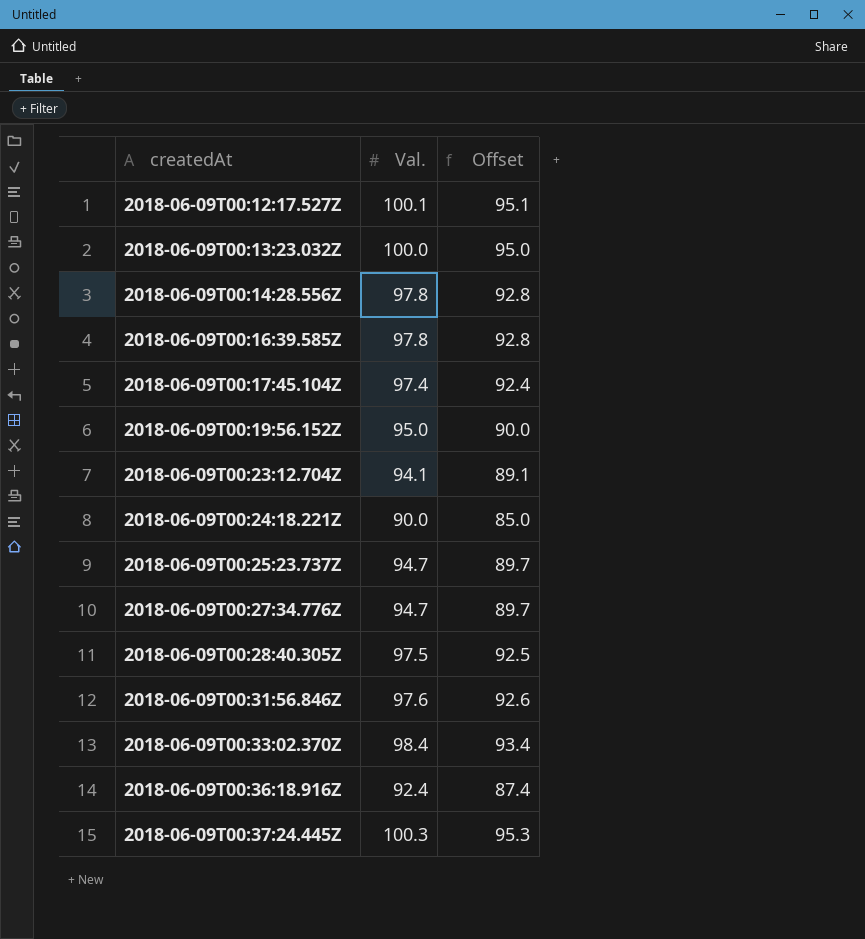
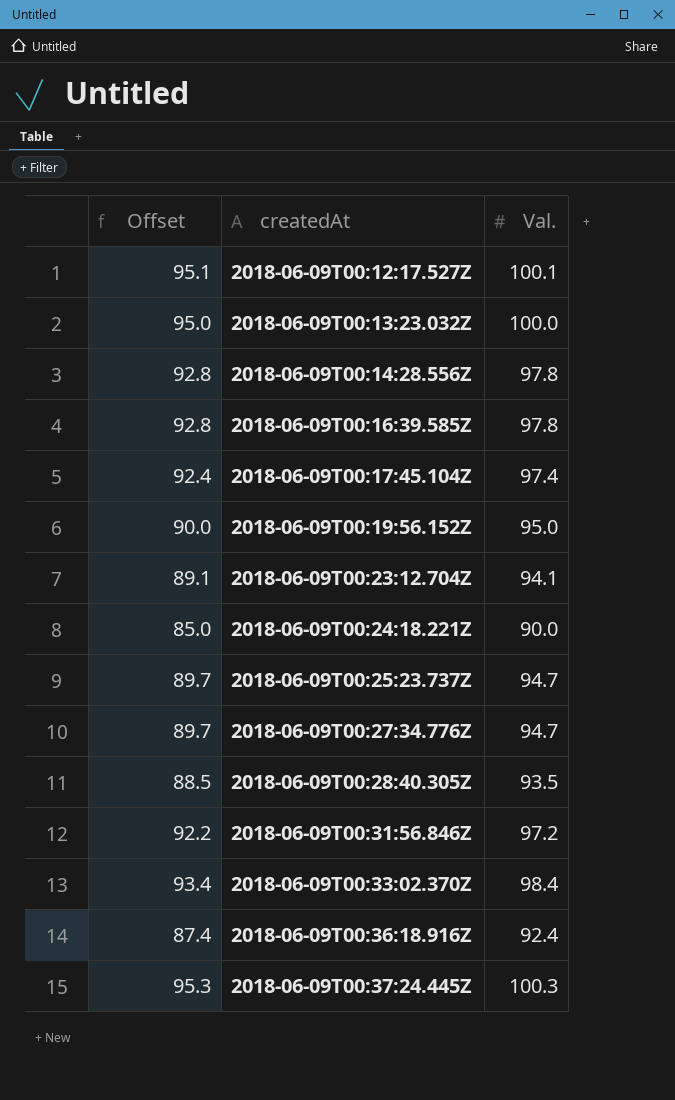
column Offset | position: 3 -> 1
2018-06-09T00:28:40.305Z | Offset: 92.5 -> 88.5
2018-06-09T00:28:40.305Z | Val.: 97.5 -> 93.5
2018-06-09T00:31:56.846Z | Offset: 92.6 -> 92.2
2018-06-09T00:31:56.846Z | Val.: 97.6 -> 97.2

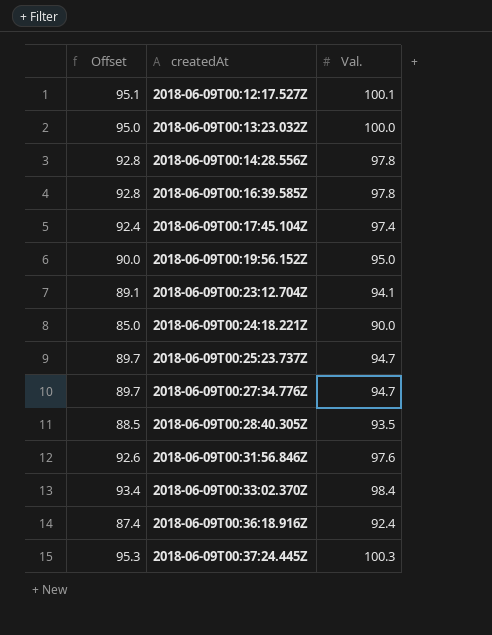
2018-06-09T00:31:56.846Z | Offset: 92.2 -> 92.6
2018-06-09T00:31:56.846Z | Val.: 97.2 -> 97.6

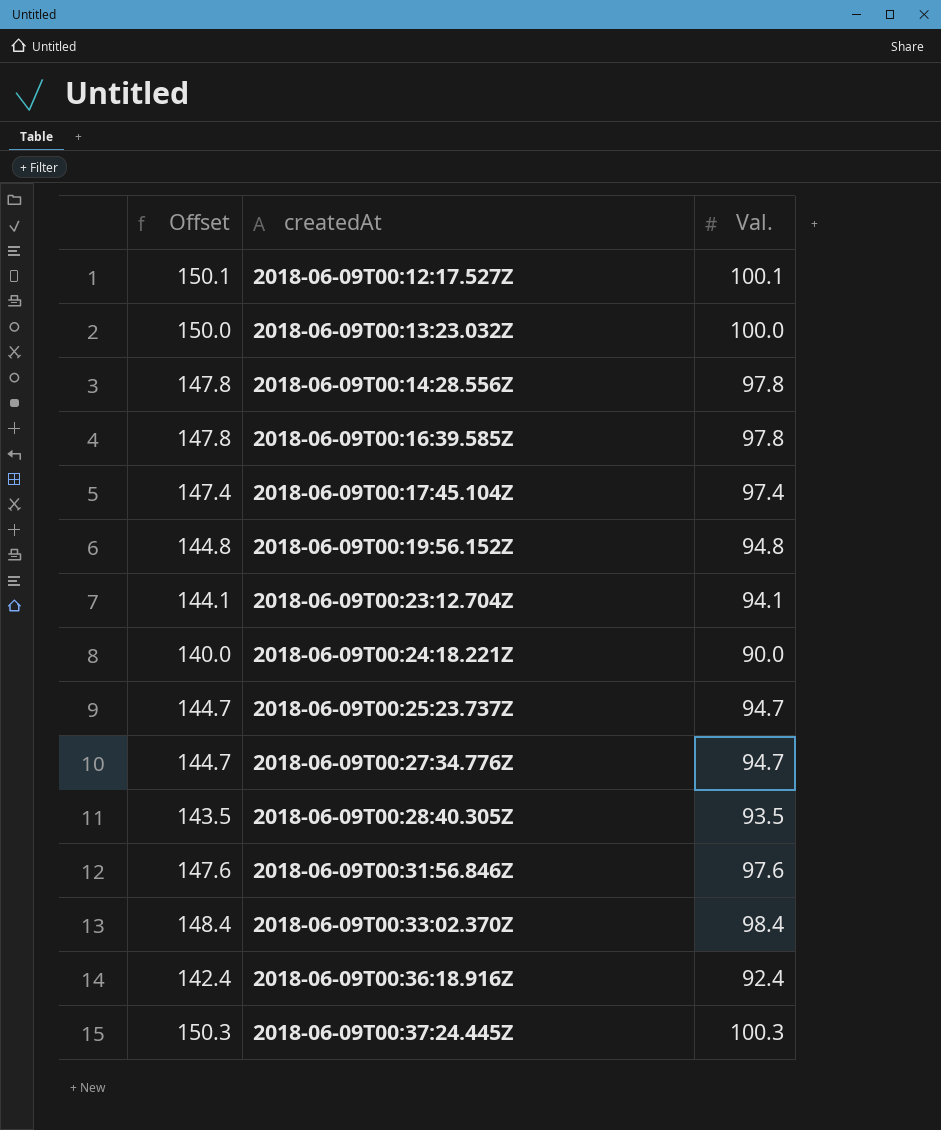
column Offset | formula: [Val.] - 5 -> [Val.] + 50
2018-06-09T00:19:56.152Z | Val.: 95.0 -> 94.8

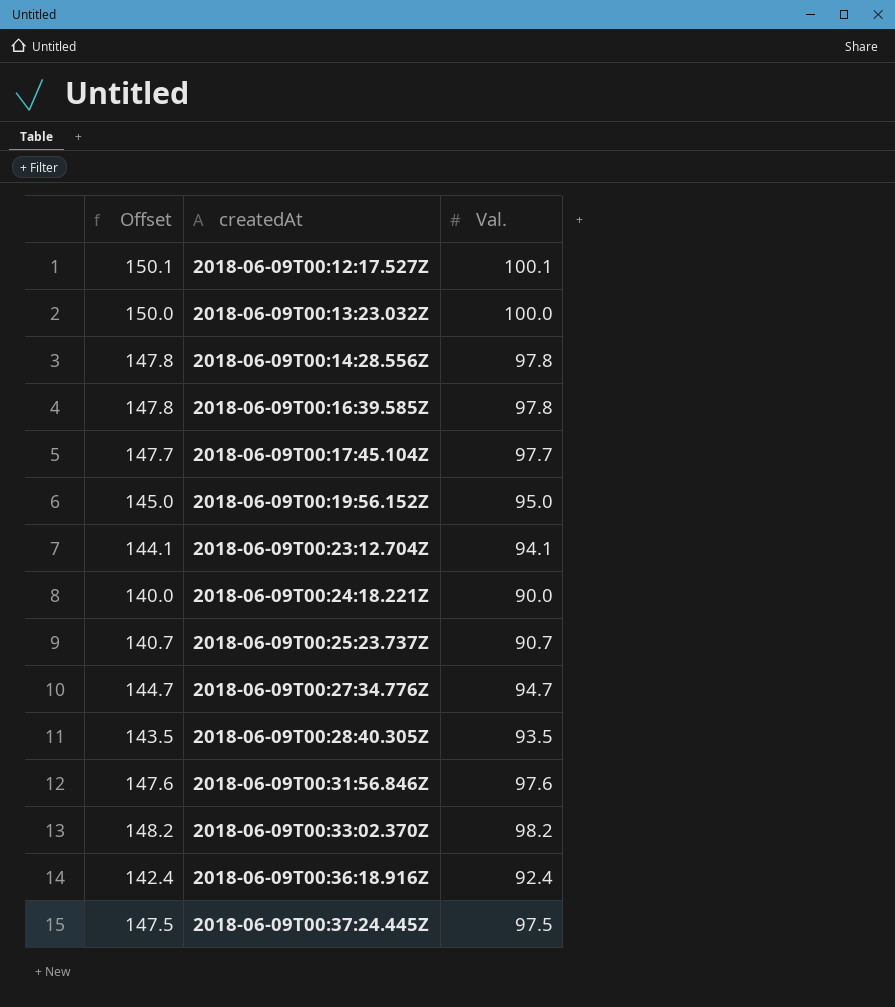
2018-06-09T00:17:45.104Z | Offset: 147.4 -> 147.7
2018-06-09T00:17:45.104Z | Val.: 97.4 -> 97.7
2018-06-09T00:19:56.152Z | Offset: 144.8 -> 145.0
2018-06-09T00:19:56.152Z | Val.: 94.8 -> 95.0
2018-06-09T00:25:23.737Z | Offset: 144.7 -> 140.7
2018-06-09T00:25:23.737Z | Val.: 94.7 -> 90.7
2018-06-09T00:33:02.370Z | Offset: 148.4 -> 148.2
2018-06-09T00:33:02.370Z | Val.: 98.4 -> 98.2
2018-06-09T00:37:24.445Z | Offset: 150.3 -> 147.5
2018-06-09T00:37:24.445Z | Val.: 100.3 -> 97.5

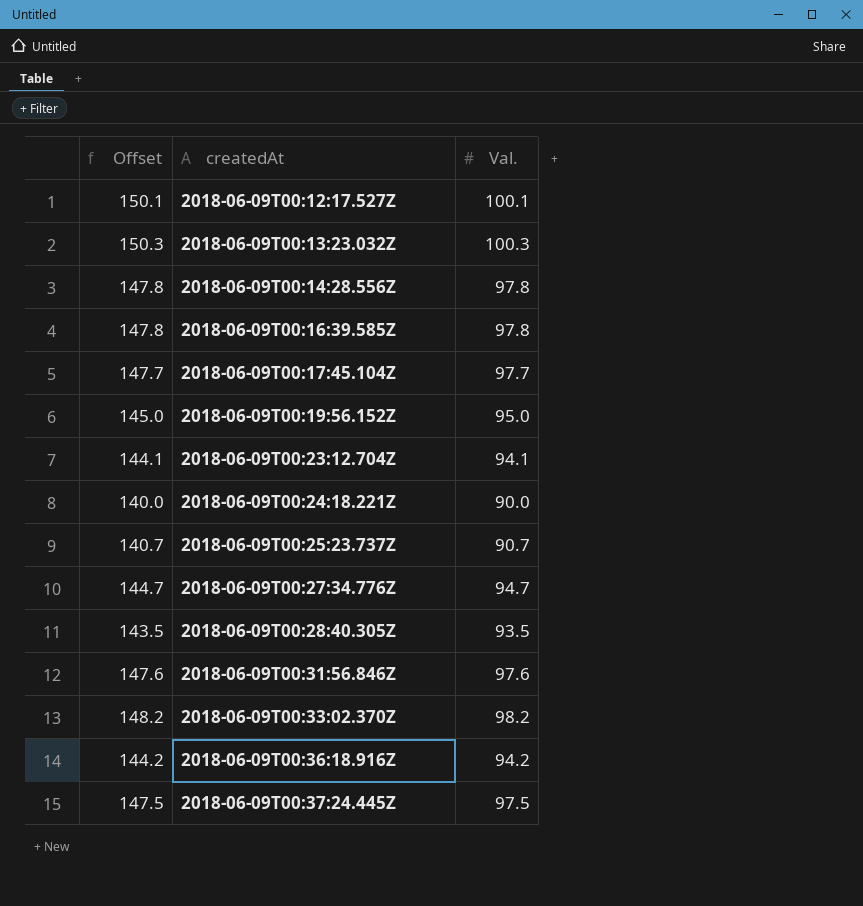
2018-06-09T00:13:23.032Z | Offset: 150.0 -> 150.3
2018-06-09T00:13:23.032Z | Val.: 100.0 -> 100.3
2018-06-09T00:36:18.916Z | Offset: 142.4 -> 144.2
2018-06-09T00:36:18.916Z | Val.: 92.4 -> 94.2

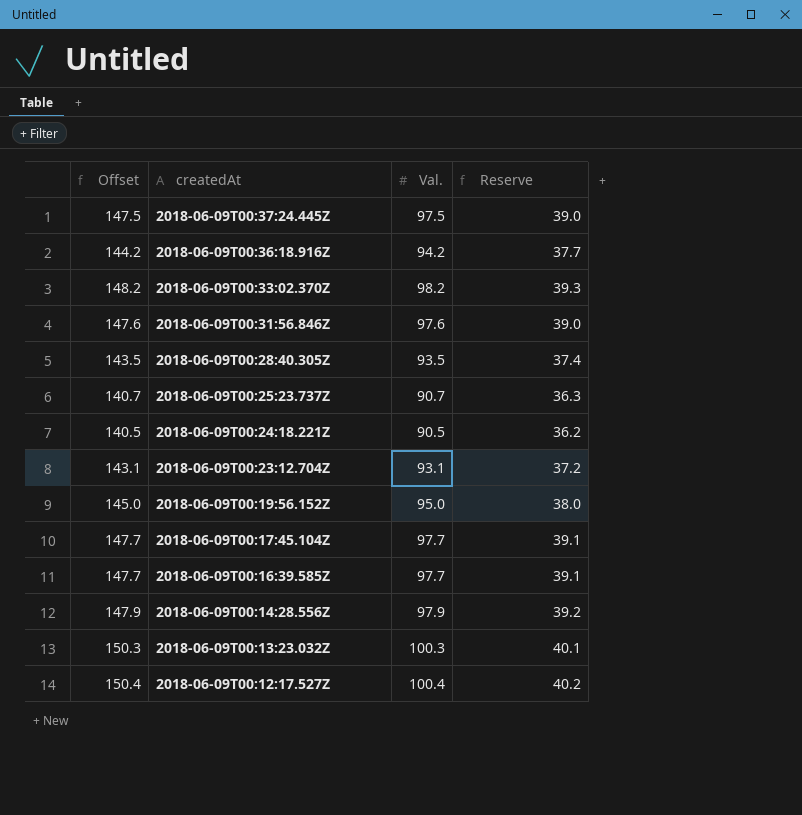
row order: createdAt ascending -> createdAt descending
column Reserve | formula: none -> [Val.] * 0.4
row 2018-06-09T00:27:34.776Z: 144.7 | 94.7 -> none
2018-06-09T00:24:18.221Z | Offset: 140.0 -> 140.5
2018-06-09T00:24:18.221Z | Val.: 90.0 -> 90.5
2018-06-09T00:23:12.704Z | Offset: 144.1 -> 143.1
2018-06-09T00:23:12.704Z | Val.: 94.1 -> 93.1
2018-06-09T00:16:39.585Z | Offset: 147.8 -> 147.7
2018-06-09T00:16:39.585Z | Val.: 97.8 -> 97.7
2018-06-09T00:14:28.556Z | Offset: 147.8 -> 147.9
2018-06-09T00:14:28.556Z | Val.: 97.8 -> 97.9
2018-06-09T00:12:17.527Z | Offset: 150.1 -> 150.4
2018-06-09T00:12:17.527Z | Val.: 100.1 -> 100.4

